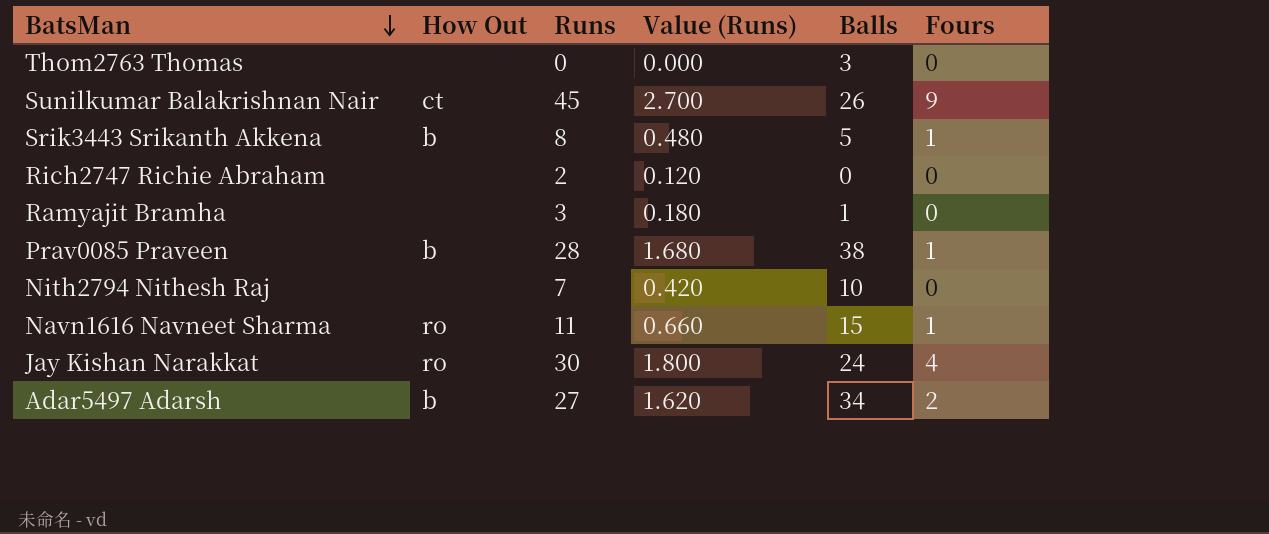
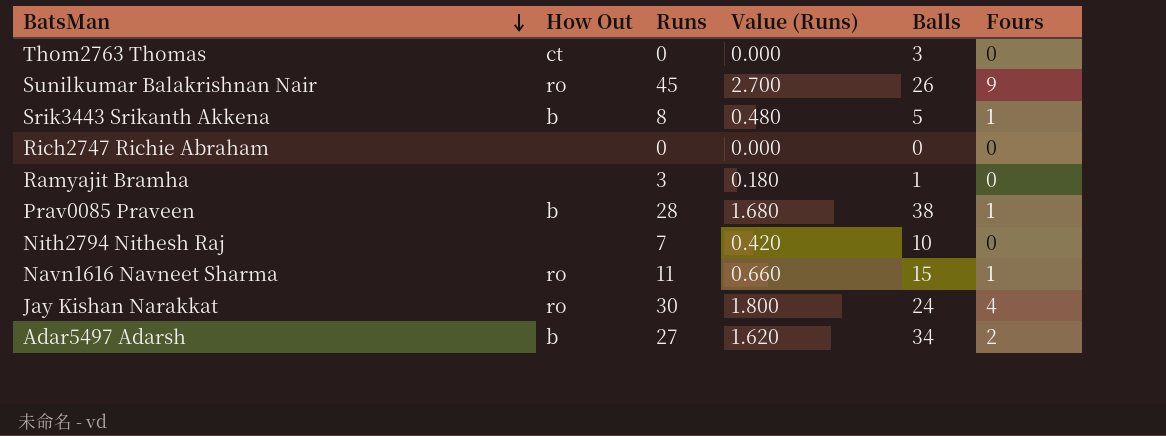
Thom2763 Thomas | How Out: none -> ct
Sunilkumar Balakrishnan Nair | How Out: ct -> ro
Rich2747 Richie Abraham | Runs: 2 -> 0
Rich2747 Richie Abraham | Value (Runs): 0.120 -> 0.000

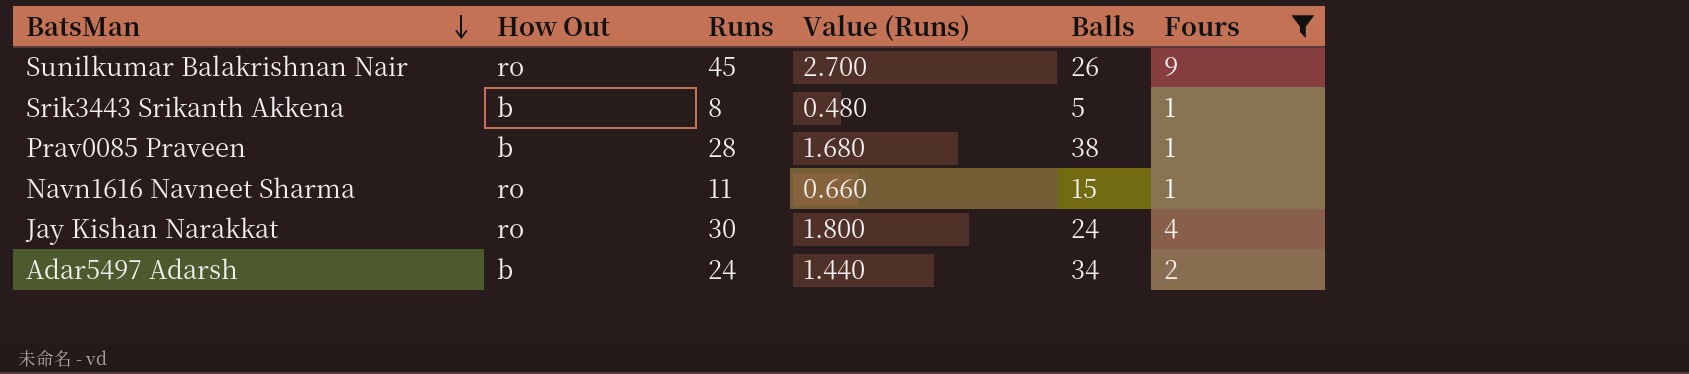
filter: none -> Fours != 0
Adar5497 Adarsh | Runs: 27 -> 24
Adar5497 Adarsh | Value (Runs): 1.620 -> 1.440

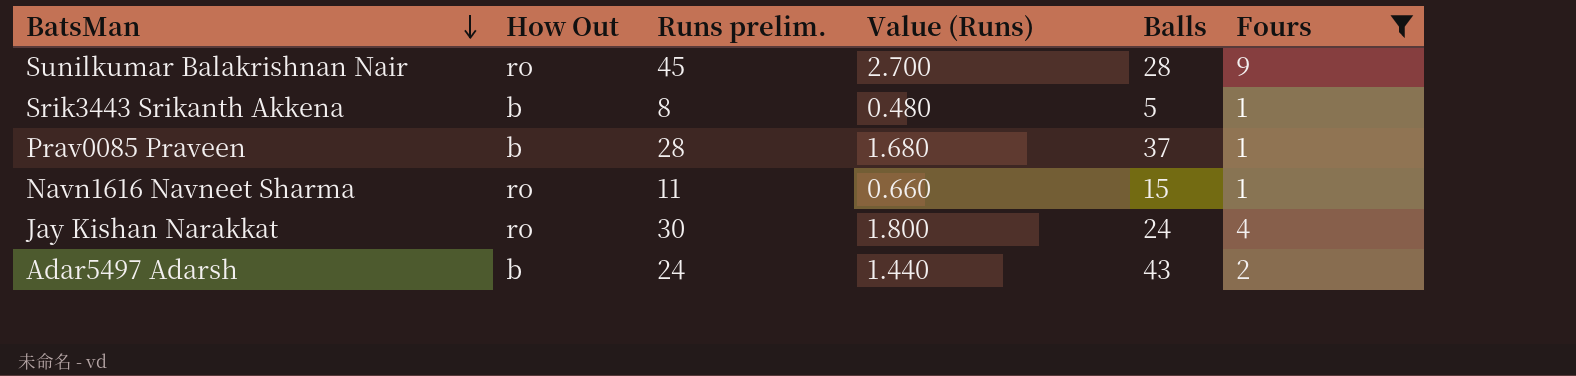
column name: Runs -> Runs prelim.
Sunilkumar Balakrishnan Nair | Balls: 26 -> 28
Prav0085 Praveen | Balls: 38 -> 37
Adar5497 Adarsh | Balls: 34 -> 43

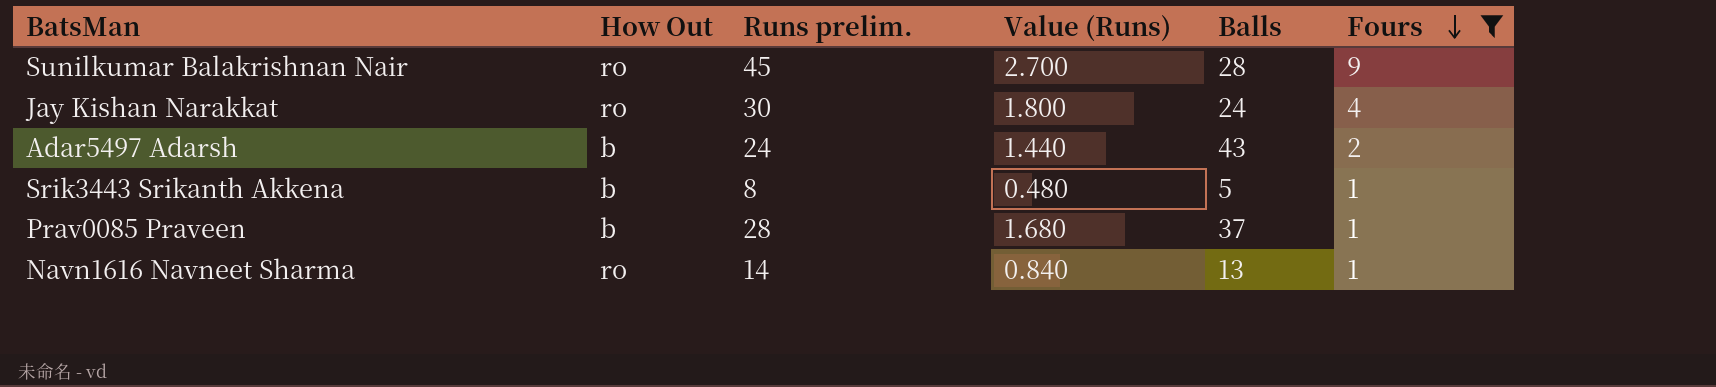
row order: BatsMan descending -> Fours descending
Navn1616 Navneet Sharma | Runs prelim.: 11 -> 14
Navn1616 Navneet Sharma | Value (Runs): 0.660 -> 0.840
Navn1616 Navneet Sharma | Balls: 15 -> 13

